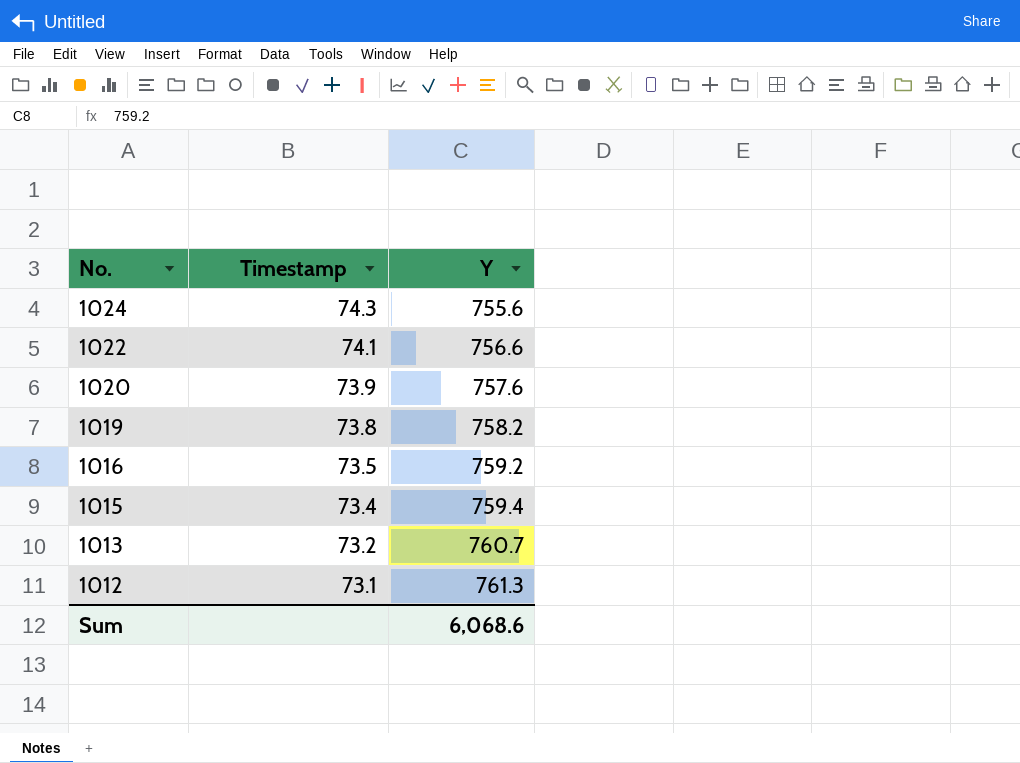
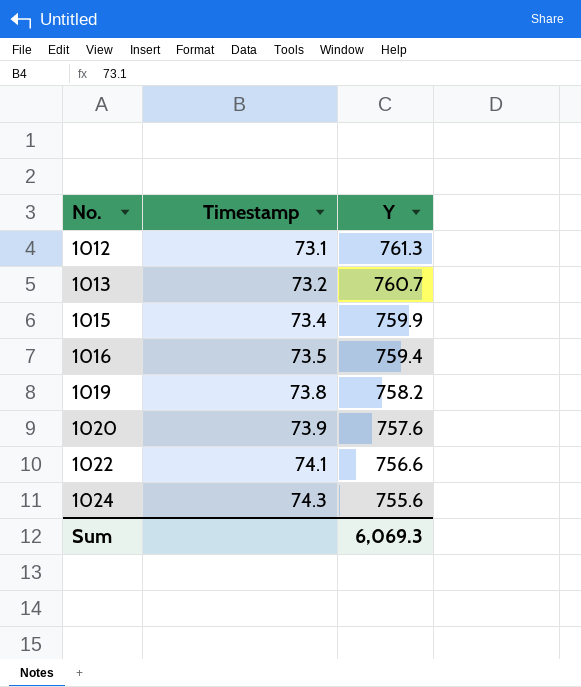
row order: No. descending -> No. ascending
1015 | Y: 759.4 -> 759.9
1016 | Y: 759.2 -> 759.4
Sum | Y: 6,068.6 -> 6,069.3

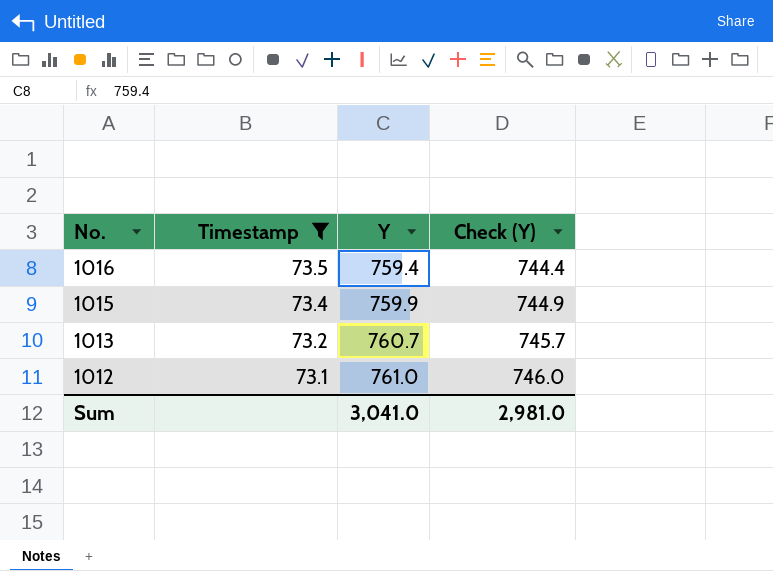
filter: none -> Timestamp <= 73.5
row order: No. ascending -> No. descending
column Check (Y) | formula: none -> [Y] - 15
1012 | Y: 761.3 -> 761.0
Sum | Y: 6,069.3 -> 3,041.0

